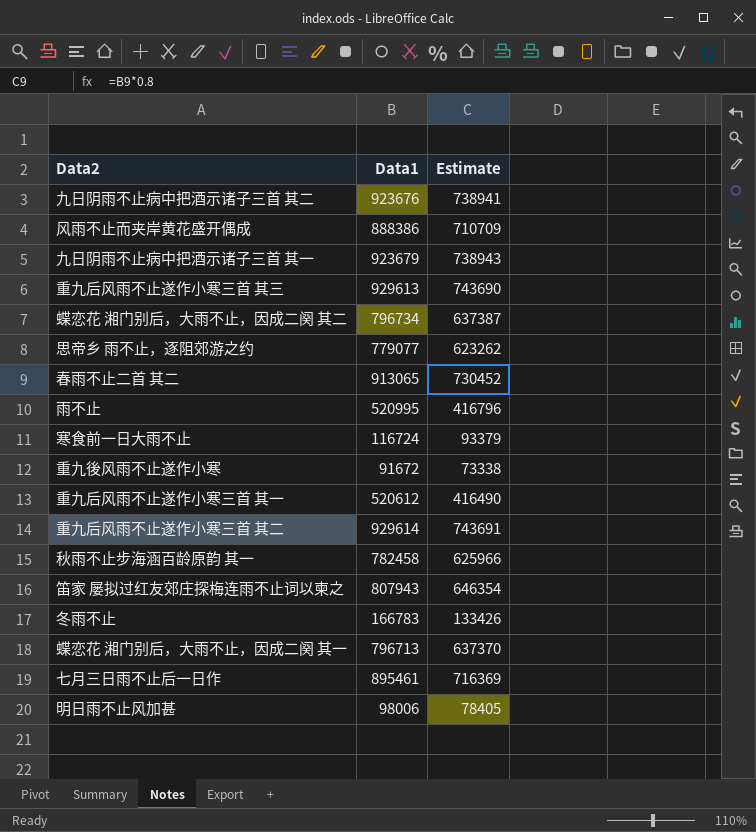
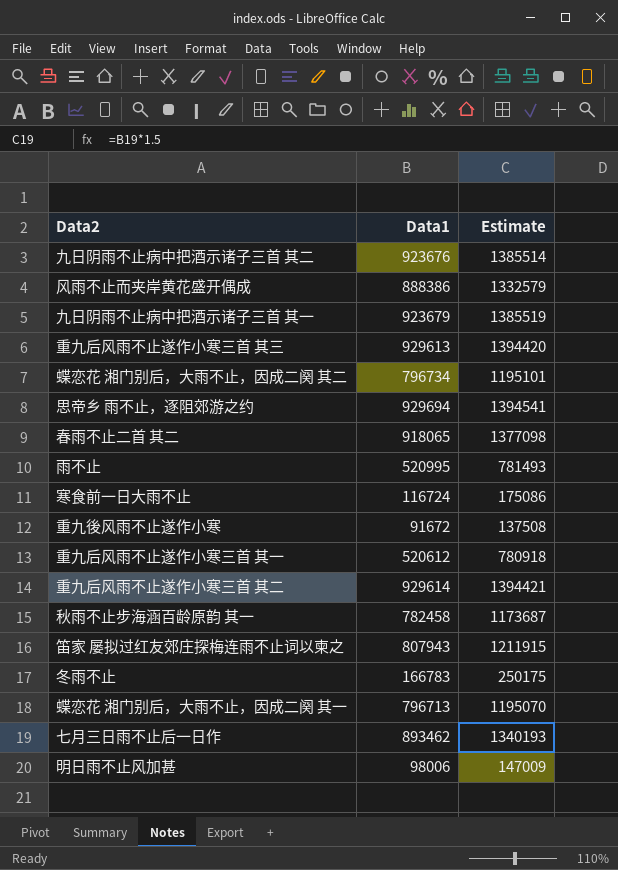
column Estimate | formula: [Data1] * 0.8 -> [Data1] * 1.5
思帝乡 雨不止，逐阻郊游之约 | Data1: 779077 -> 929694
春雨不止二首 其二 | Data1: 913065 -> 918065
七月三日雨不止后一日作 | Data1: 895461 -> 893462

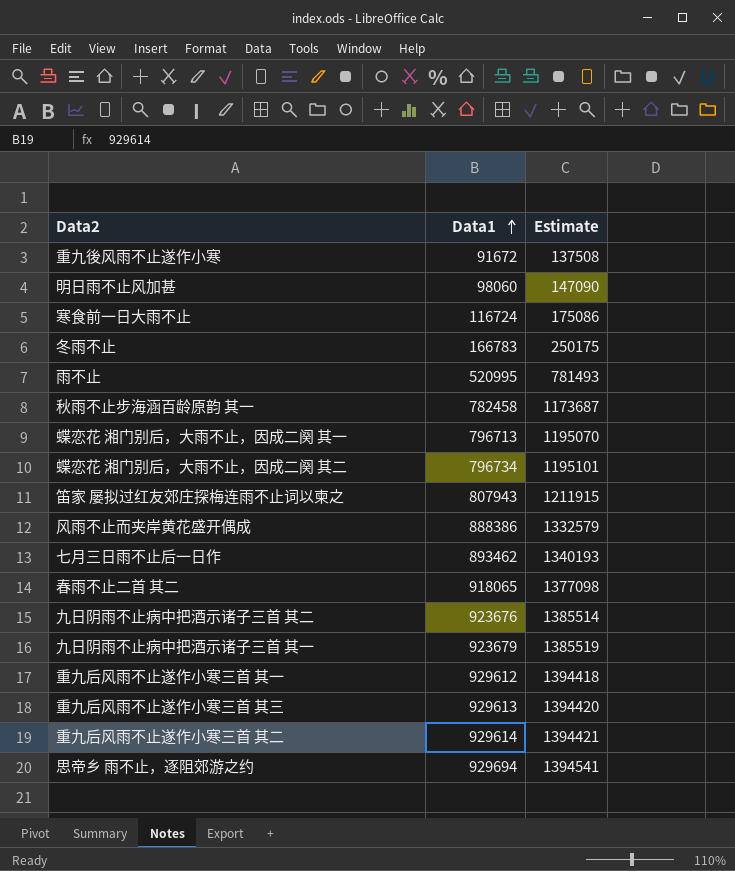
row order: none -> Data1 ascending
明日雨不止风加甚 | Data1: 98006 -> 98060
明日雨不止风加甚 | Estimate: 147009 -> 147090
重九后风雨不止遂作小寒三首 其一 | Data1: 520612 -> 929612
重九后风雨不止遂作小寒三首 其一 | Estimate: 780918 -> 1394418

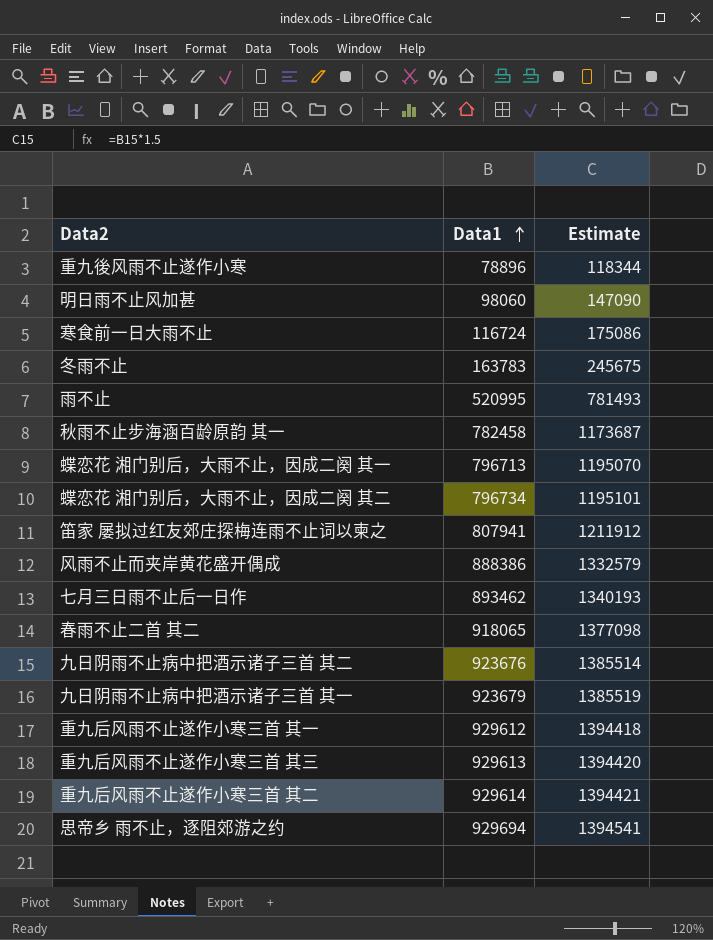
重九後风雨不止遂作小寒 | Data1: 91672 -> 78896
重九後风雨不止遂作小寒 | Estimate: 137508 -> 118344
冬雨不止 | Data1: 166783 -> 163783
冬雨不止 | Estimate: 250175 -> 245675
笛家 屡拟过红友郊庄探梅连雨不止词以柬之 | Data1: 807943 -> 807941
笛家 屡拟过红友郊庄探梅连雨不止词以柬之 | Estimate: 1211915 -> 1211912

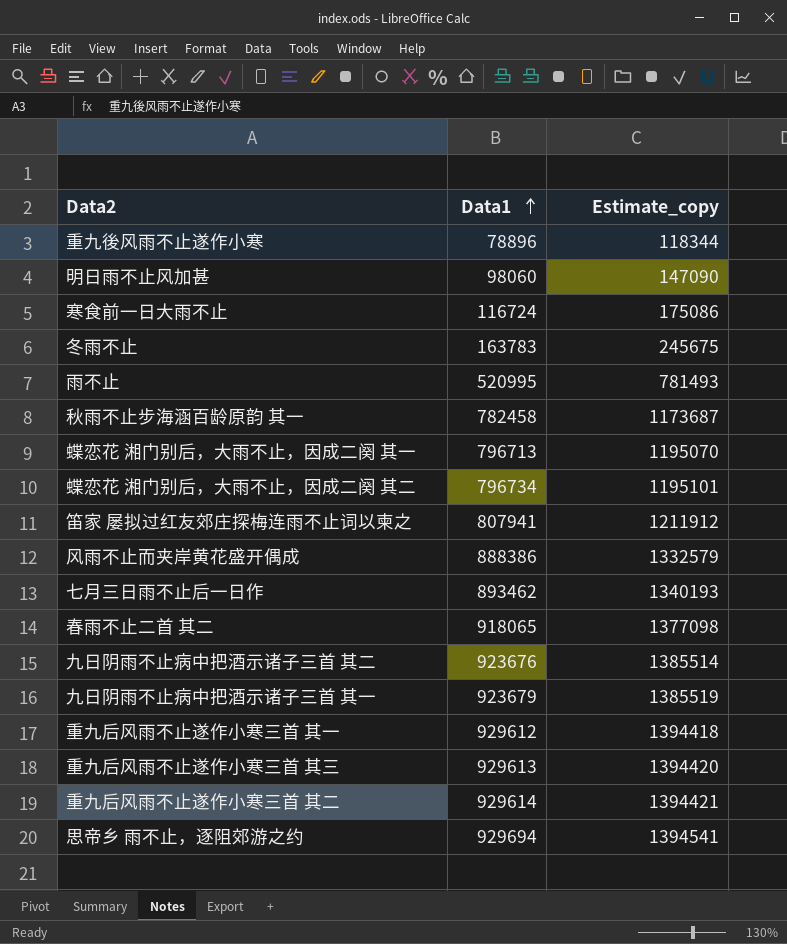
column name: Estimate -> Estimate_copy

